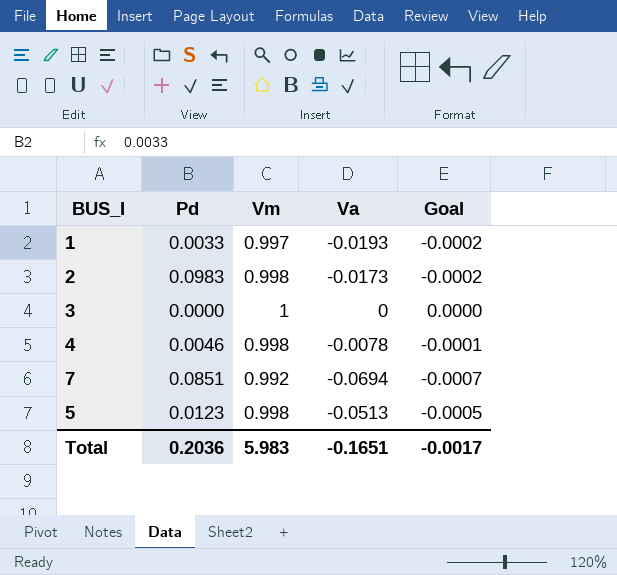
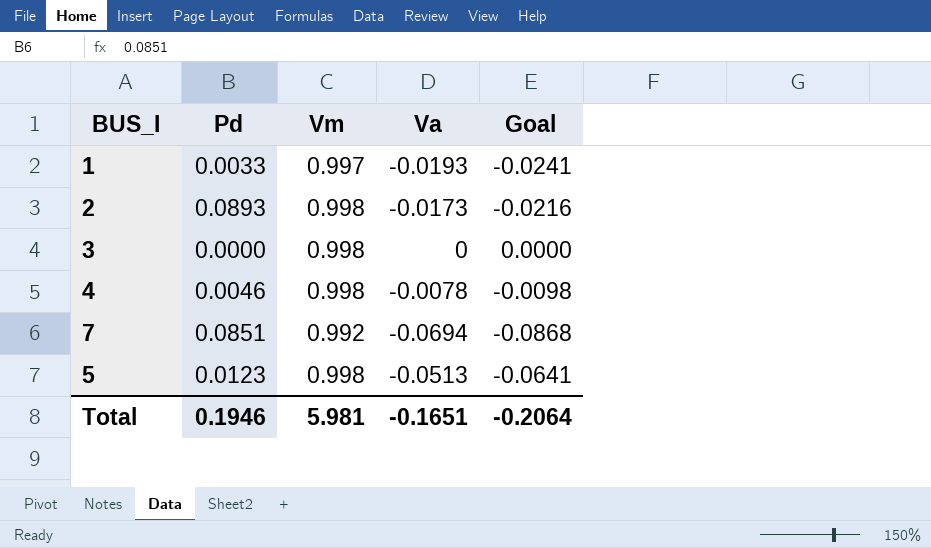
column Goal | formula: [Va] * 0.01 -> [Va] * 1.25
2 | Pd: 0.0983 -> 0.0893
3 | Vm: 1 -> 0.998
Total | Pd: 0.2036 -> 0.1946
Total | Vm: 5.983 -> 5.981
Total | Goal: -0.0017 -> -0.2064

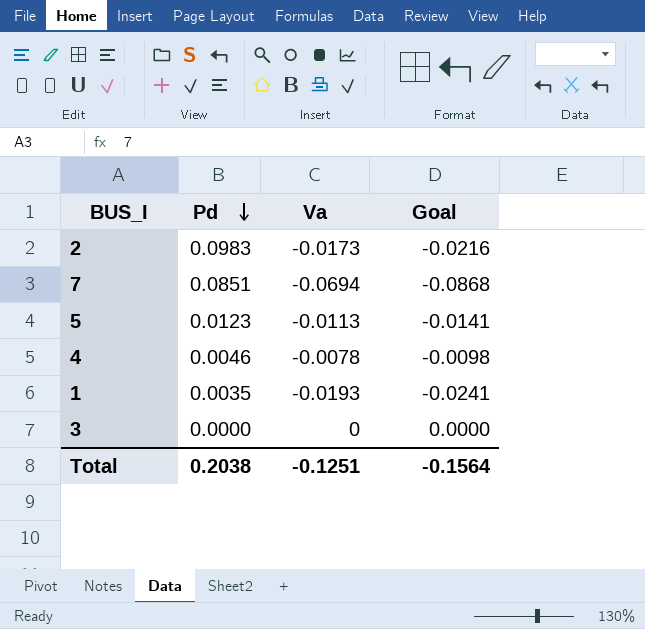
row order: none -> Pd descending
column Vm | position: 3 -> none
2 | Pd: 0.0893 -> 0.0983
5 | Va: -0.0513 -> -0.0113
5 | Goal: -0.0641 -> -0.0141
1 | Pd: 0.0033 -> 0.0035
Total | Pd: 0.1946 -> 0.2038
Total | Va: -0.1651 -> -0.1251
Total | Goal: -0.2064 -> -0.1564

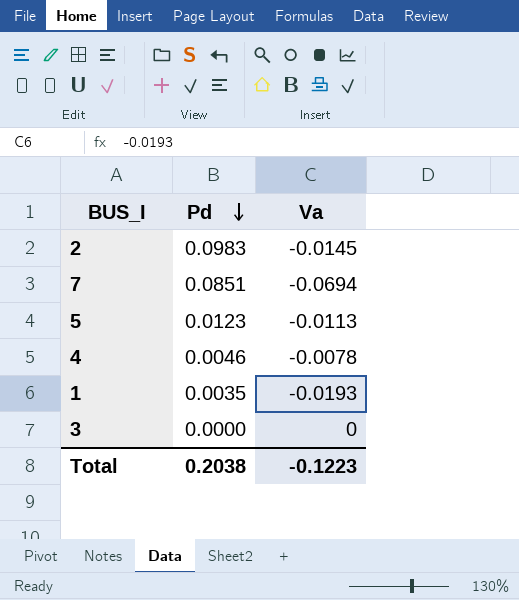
column Goal | formula: [Va] * 1.25 -> none
2 | Va: -0.0173 -> -0.0145
Total | Va: -0.1251 -> -0.1223

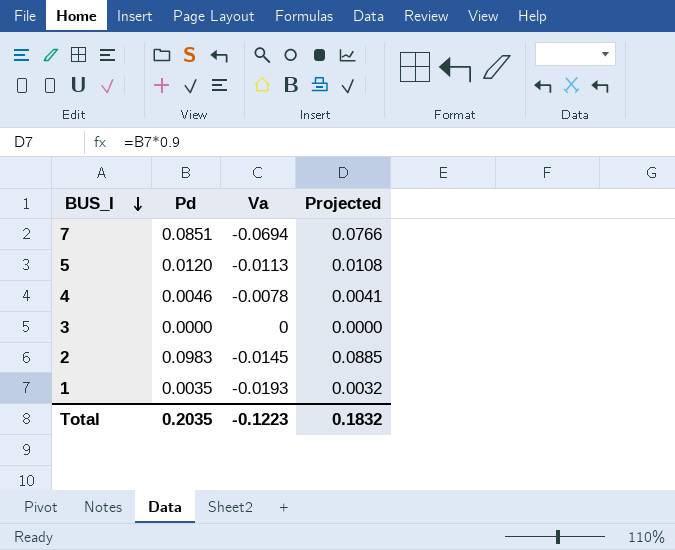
row order: Pd descending -> BUS_I descending
column Projected | formula: none -> [Pd] * 0.9
5 | Pd: 0.0123 -> 0.0120
Total | Pd: 0.2038 -> 0.2035

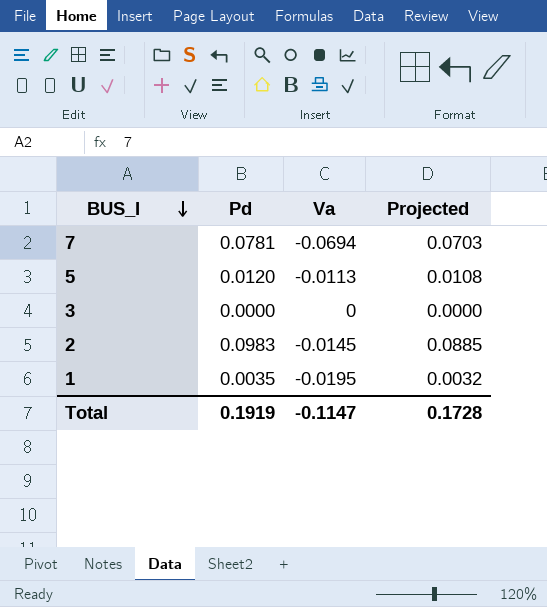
row 4: 0.0046 | -0.0078 | 0.0041 -> none
7 | Pd: 0.0851 -> 0.0781
7 | Projected: 0.0766 -> 0.0703
1 | Va: -0.0193 -> -0.0195
Total | Pd: 0.2035 -> 0.1919
Total | Va: -0.1223 -> -0.1147
Total | Projected: 0.1832 -> 0.1728

